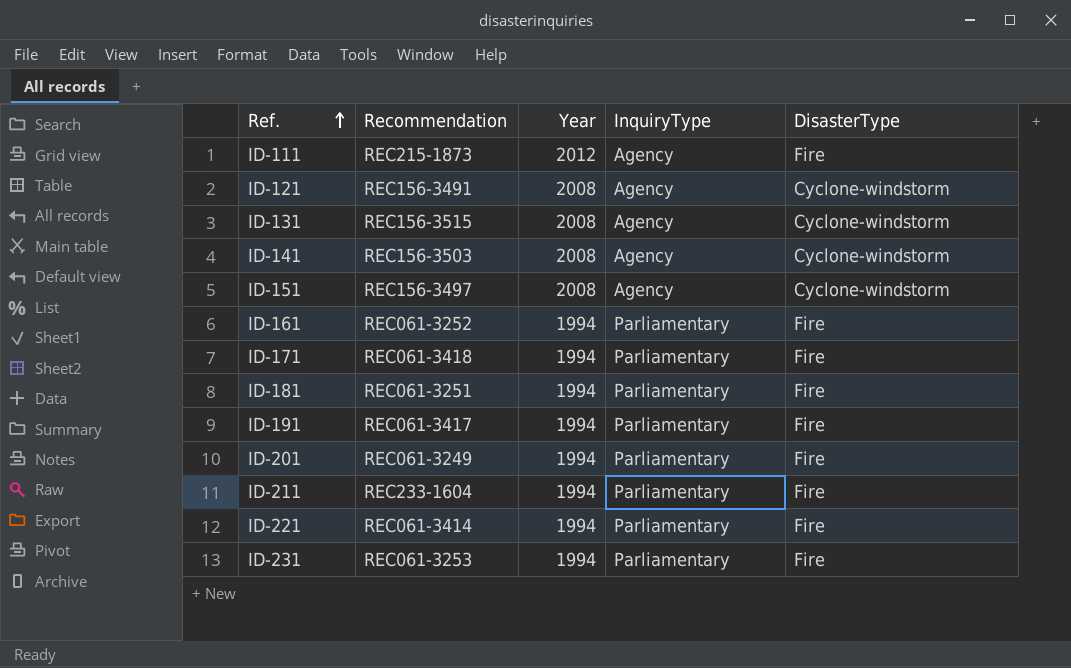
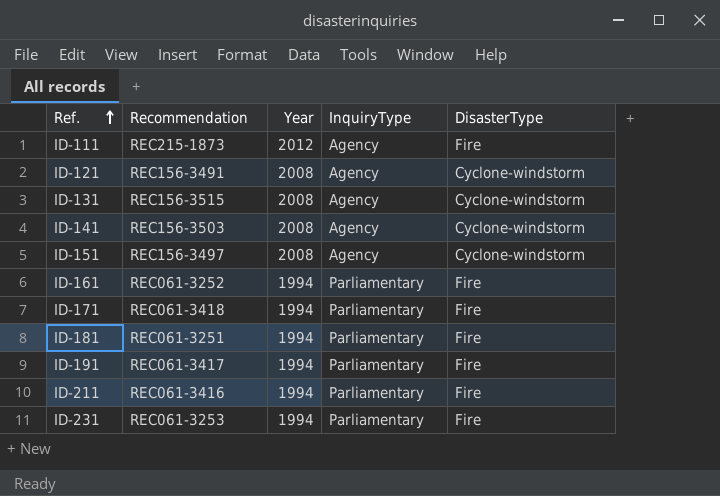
row ID-201: REC061-3249 | 1994 | Parliamentary | Fire -> none
row ID-221: REC061-3414 | 1994 | Parliamentary | Fire -> none
ID-211 | Recommendation: REC233-1604 -> REC061-3416

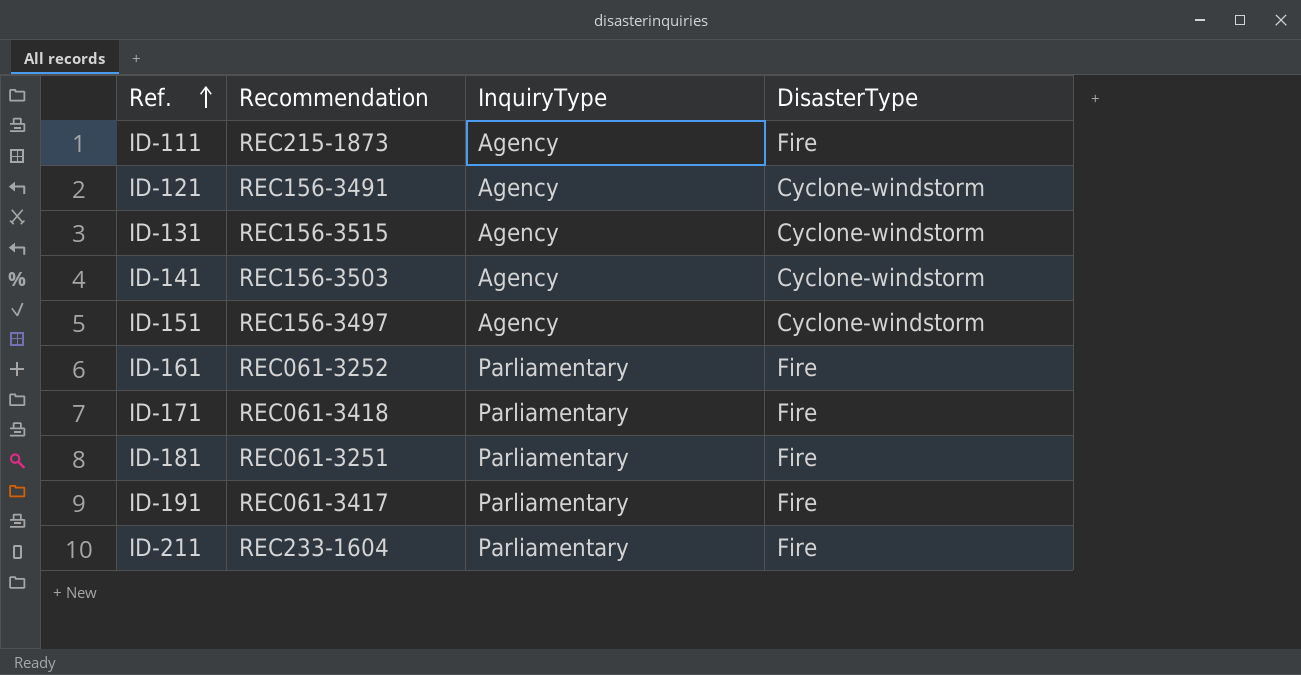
column Year | position: 3 -> none
row ID-231: REC061-3253 | 1994 | Parliamentary | Fire -> none
ID-211 | Recommendation: REC061-3416 -> REC233-1604

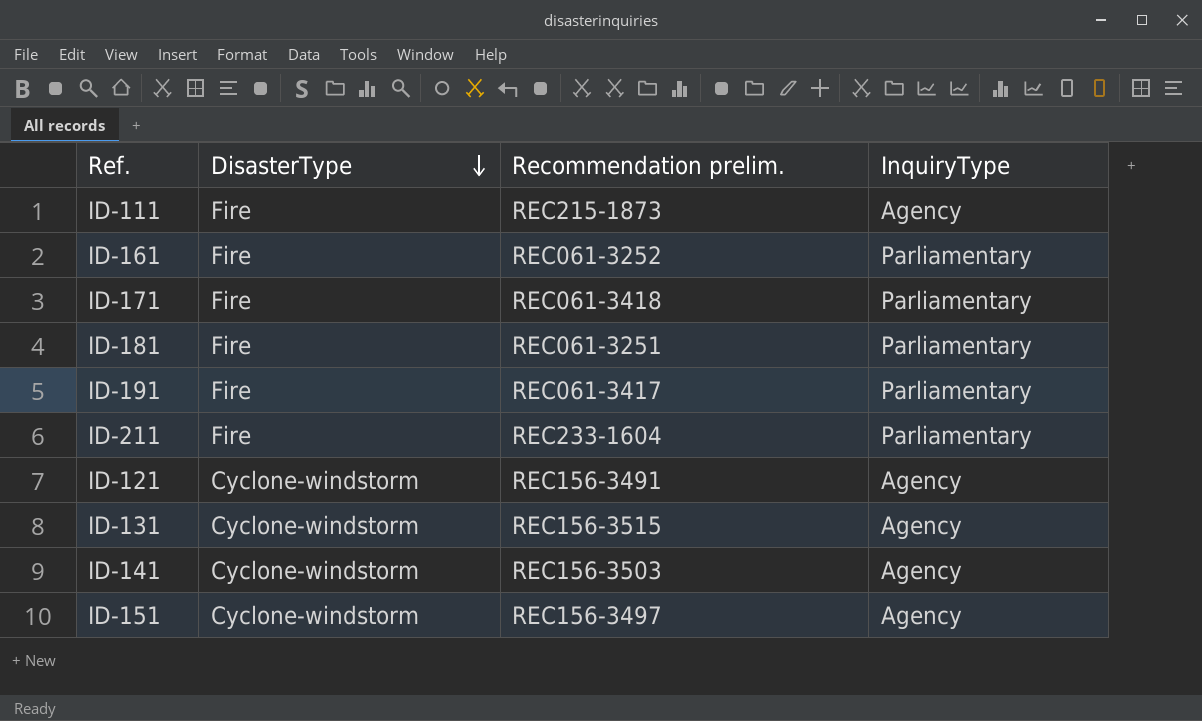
row order: Ref. ascending -> DisasterType descending
column DisasterType | position: 4 -> 2
column name: Recommendation -> Recommendation prelim.

